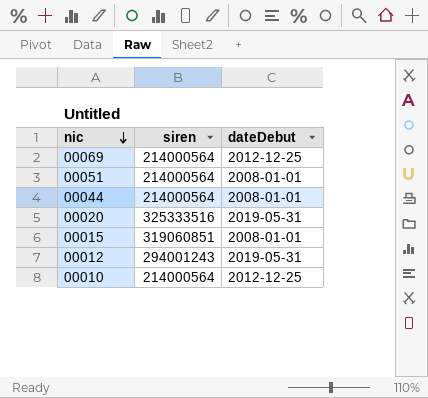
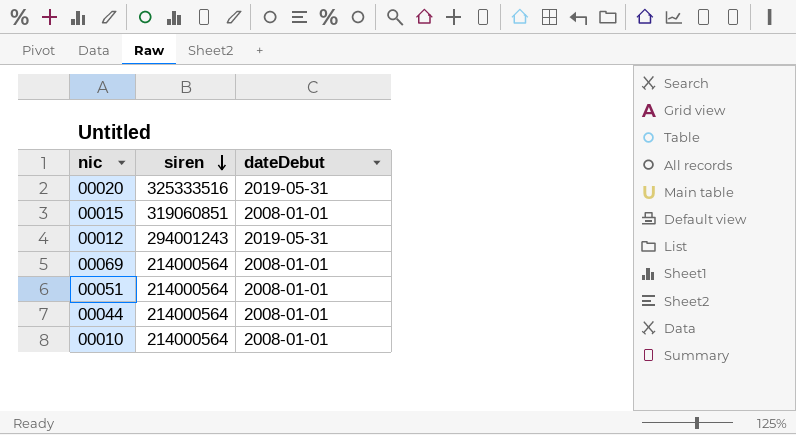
row order: nic descending -> siren descending
00069 | dateDebut: 2012-12-25 -> 2008-01-01
00010 | dateDebut: 2012-12-25 -> 2008-01-01

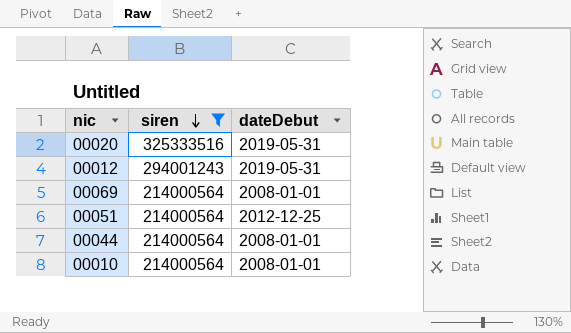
filter: none -> siren != 319060851
00051 | dateDebut: 2008-01-01 -> 2012-12-25

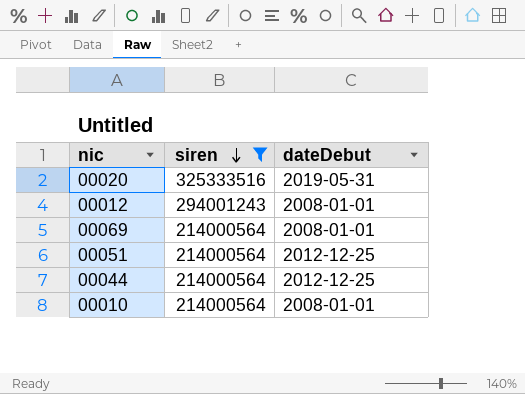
00012 | dateDebut: 2019-05-31 -> 2008-01-01
00044 | dateDebut: 2008-01-01 -> 2012-12-25

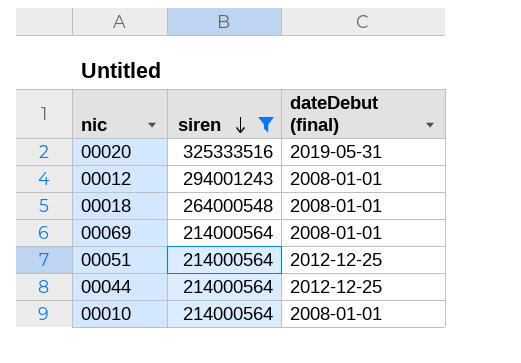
column name: dateDebut -> dateDebut (final)
row 00018: none -> 264000548 | 2008-01-01

